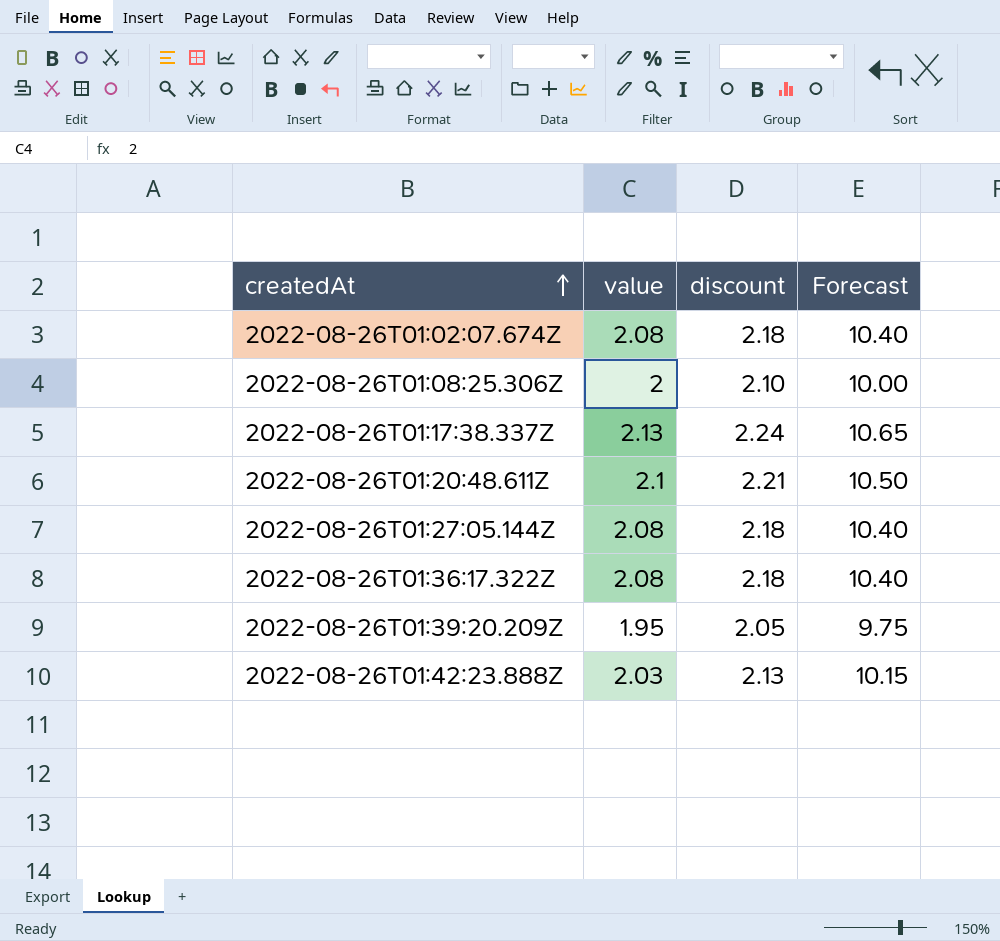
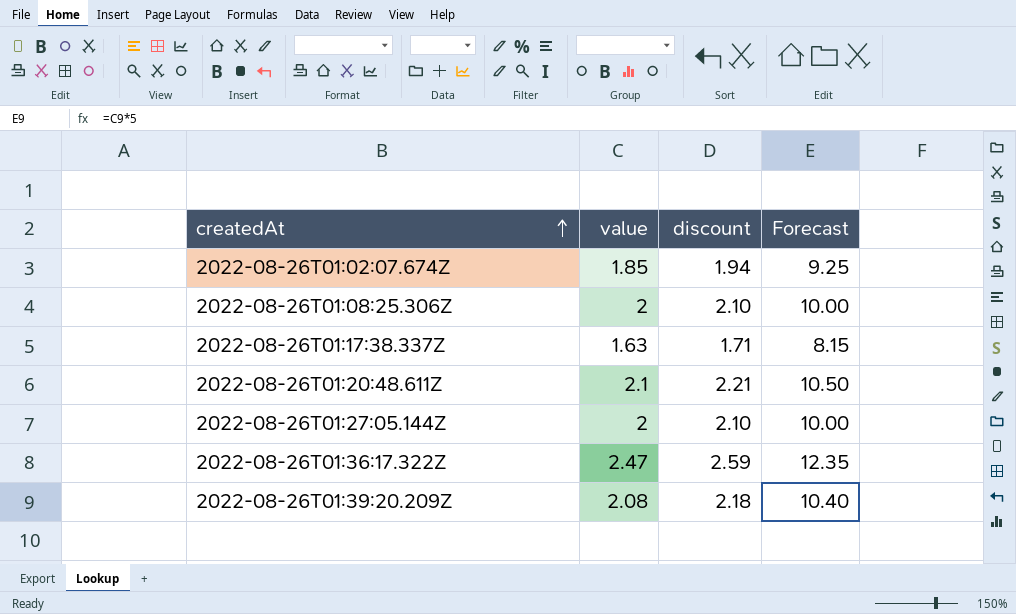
row 2022-08-26T01:42:23.888Z: 2.03 | 2.13 | 10.15 -> none
2022-08-26T01:02:07.674Z | value: 2.08 -> 1.85
2022-08-26T01:02:07.674Z | discount: 2.18 -> 1.94
2022-08-26T01:02:07.674Z | Forecast: 10.40 -> 9.25
2022-08-26T01:17:38.337Z | value: 2.13 -> 1.63
2022-08-26T01:17:38.337Z | discount: 2.24 -> 1.71
2022-08-26T01:17:38.337Z | Forecast: 10.65 -> 8.15
2022-08-26T01:27:05.144Z | value: 2.08 -> 2
2022-08-26T01:27:05.144Z | discount: 2.18 -> 2.10
2022-08-26T01:27:05.144Z | Forecast: 10.40 -> 10.00
2022-08-26T01:36:17.322Z | value: 2.08 -> 2.47
2022-08-26T01:36:17.322Z | discount: 2.18 -> 2.59
2022-08-26T01:36:17.322Z | Forecast: 10.40 -> 12.35
2022-08-26T01:39:20.209Z | value: 1.95 -> 2.08
2022-08-26T01:39:20.209Z | discount: 2.05 -> 2.18
2022-08-26T01:39:20.209Z | Forecast: 9.75 -> 10.40

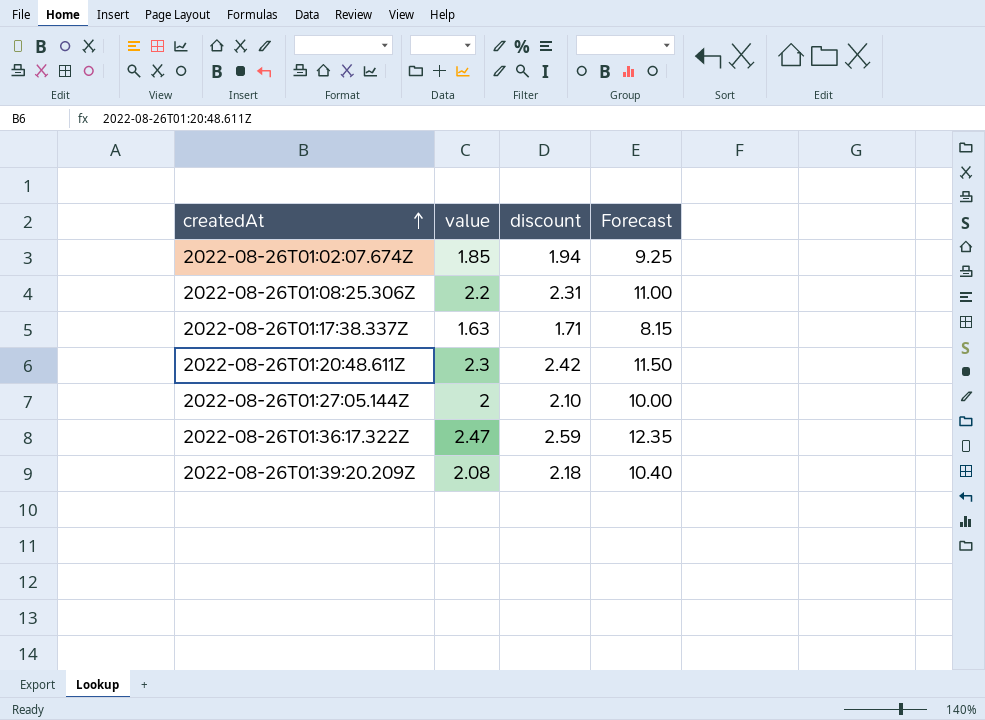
2022-08-26T01:08:25.306Z | value: 2 -> 2.2
2022-08-26T01:08:25.306Z | discount: 2.10 -> 2.31
2022-08-26T01:08:25.306Z | Forecast: 10.00 -> 11.00
2022-08-26T01:20:48.611Z | value: 2.1 -> 2.3
2022-08-26T01:20:48.611Z | discount: 2.21 -> 2.42
2022-08-26T01:20:48.611Z | Forecast: 10.50 -> 11.50

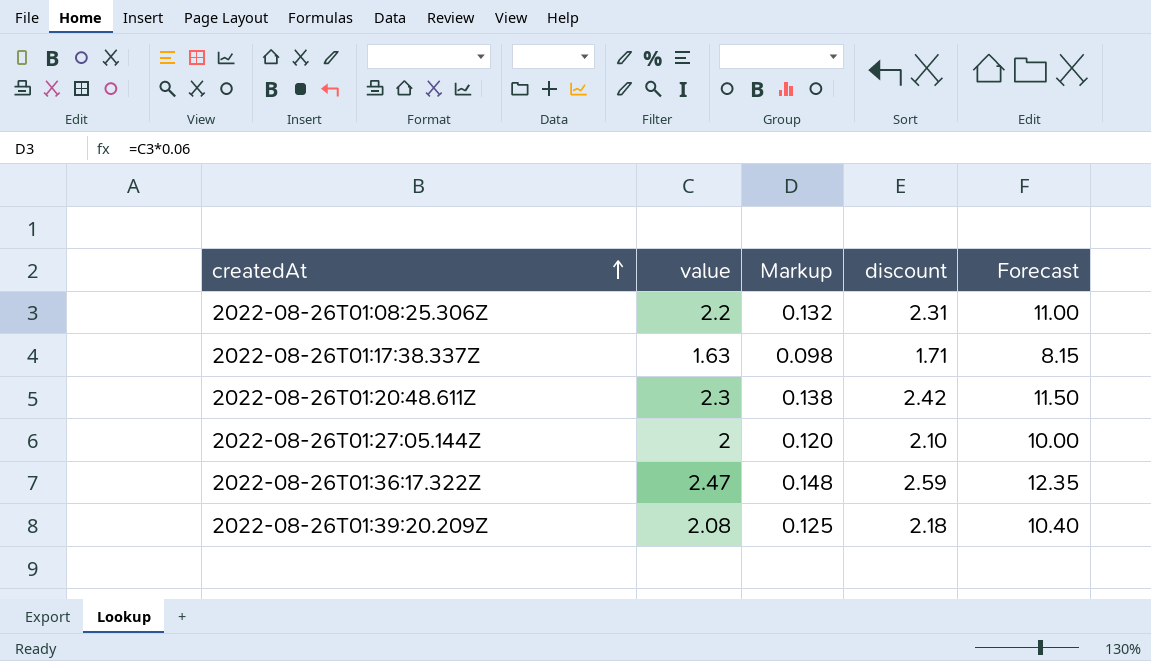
column Markup | formula: none -> [value] * 0.06
row 2022-08-26T01:02:07.674Z: 1.85 | 1.94 | 9.25 -> none

